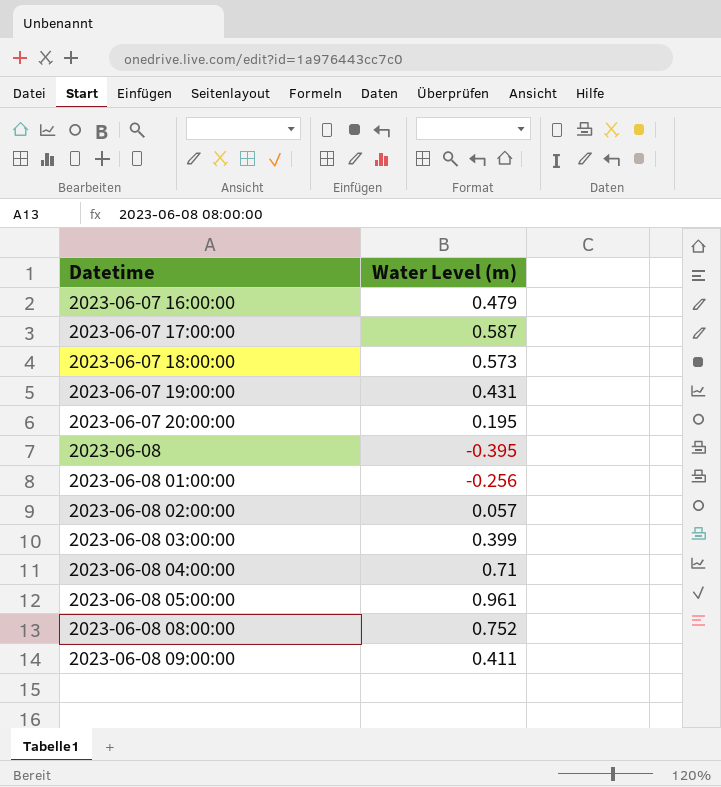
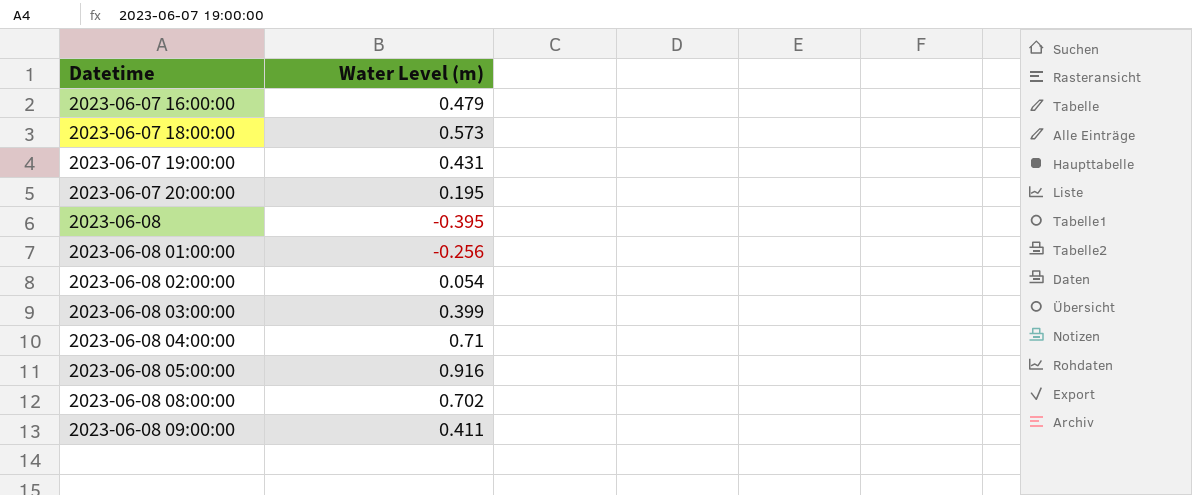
row 2023-06-07 17:00:00: 0.587 -> none
2023-06-08 02:00:00 | Water Level (m): 0.057 -> 0.054
2023-06-08 05:00:00 | Water Level (m): 0.961 -> 0.916
2023-06-08 08:00:00 | Water Level (m): 0.752 -> 0.702

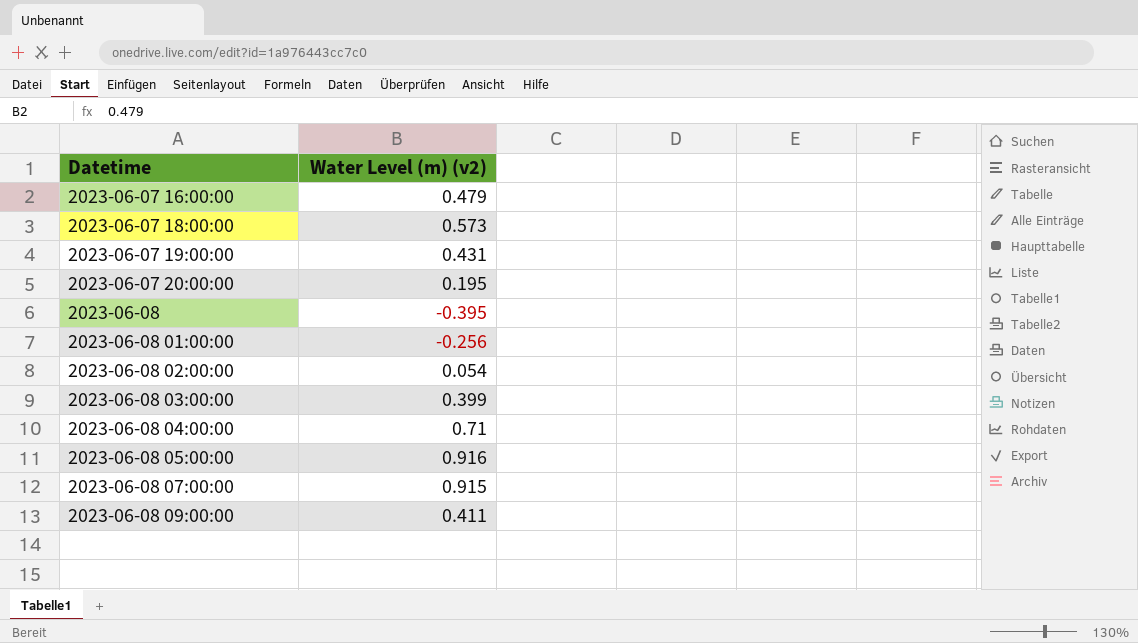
column name: Water Level (m) -> Water Level (m) (v2)
row 2023-06-08 08:00:00: 0.702 -> none
row 2023-06-08 07:00:00: none -> 0.915

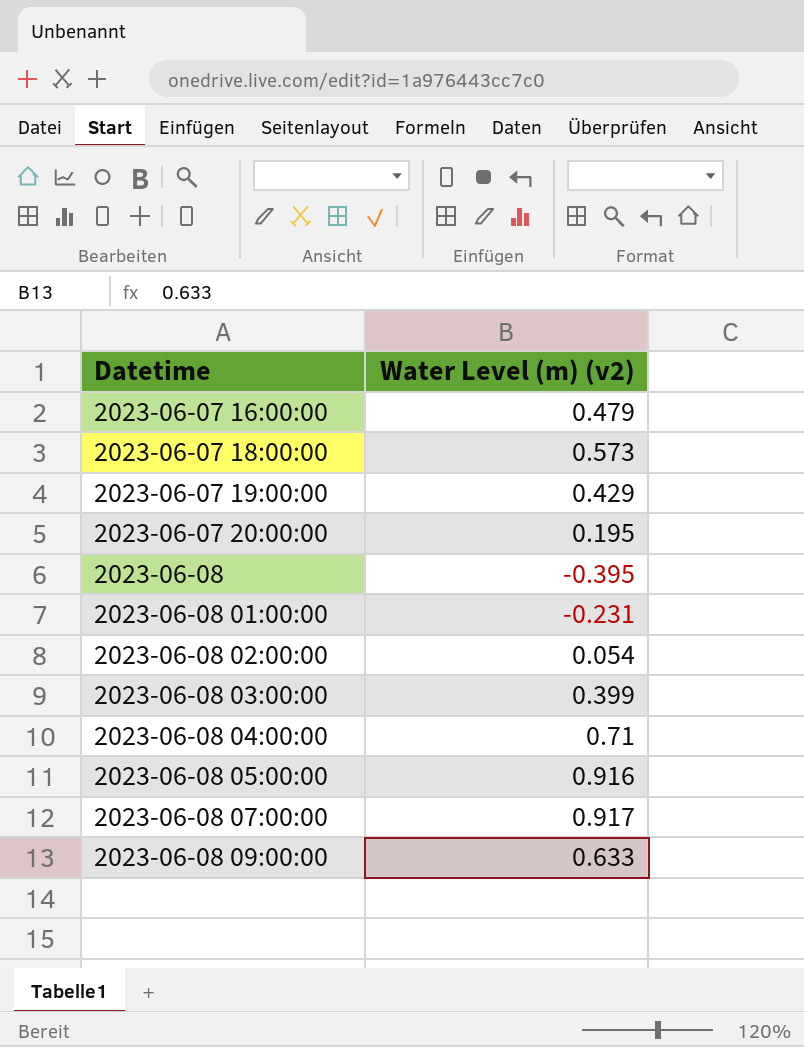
2023-06-07 19:00:00 | Water Level (m) (v2): 0.431 -> 0.429
2023-06-08 01:00:00 | Water Level (m) (v2): -0.256 -> -0.231
2023-06-08 07:00:00 | Water Level (m) (v2): 0.915 -> 0.917
2023-06-08 09:00:00 | Water Level (m) (v2): 0.411 -> 0.633

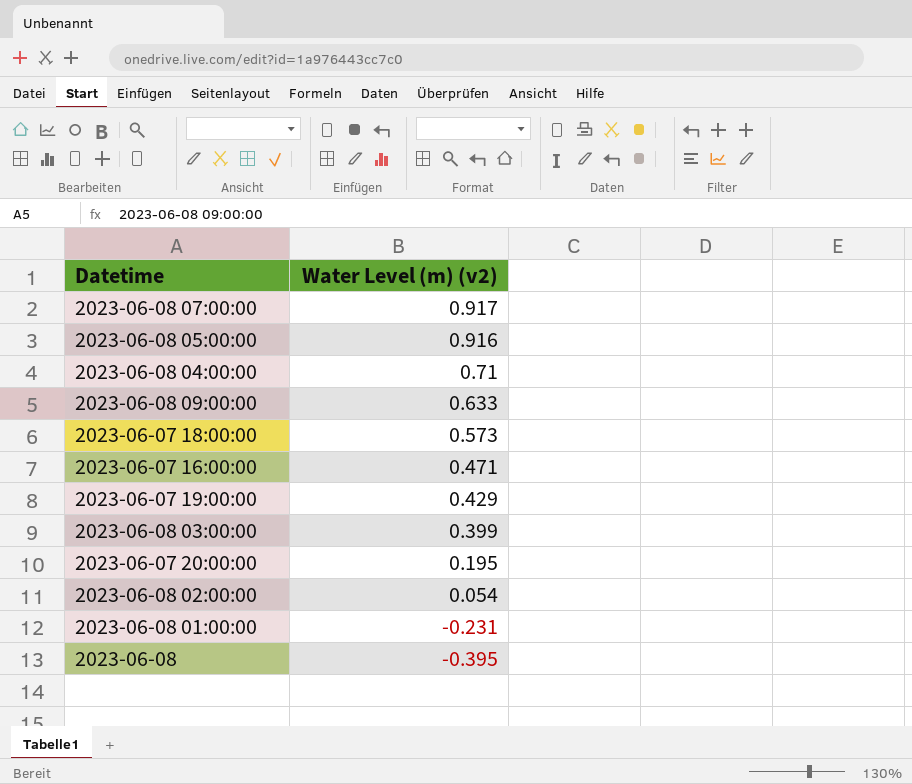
row order: Datetime ascending -> Water Level (m) (v2) descending
2023-06-07 16:00:00 | Water Level (m) (v2): 0.479 -> 0.471

